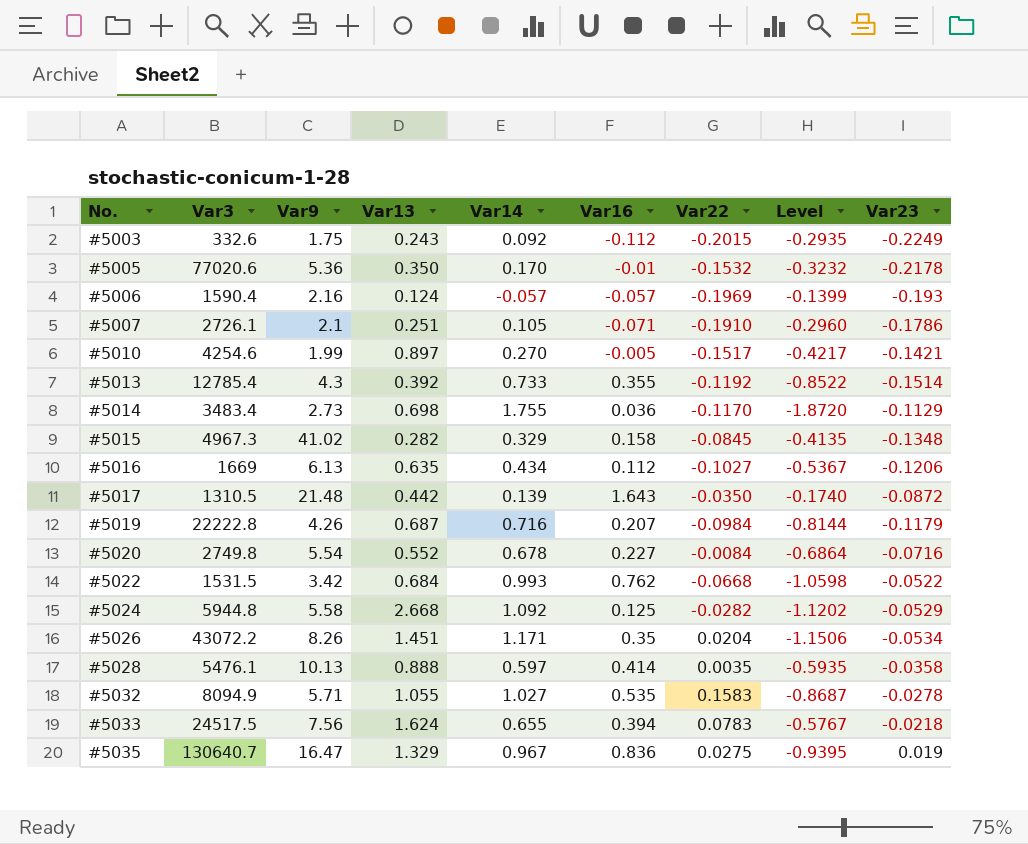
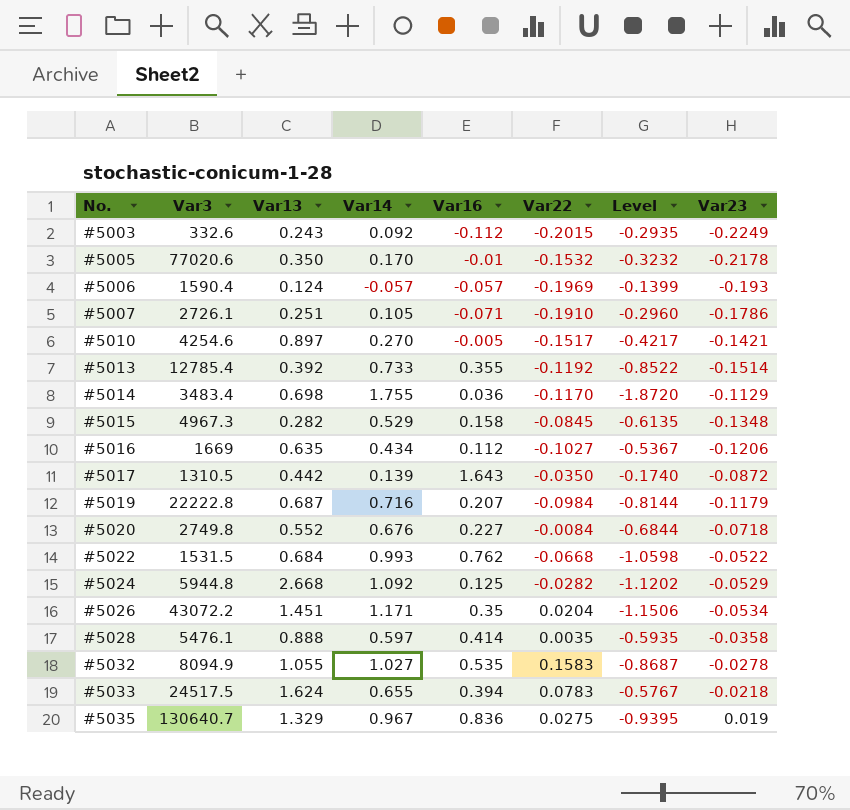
column Var9 | position: 3 -> none
#5015 | Var14: 0.329 -> 0.529
#5015 | Level: -0.4135 -> -0.6135
#5020 | Var14: 0.678 -> 0.676
#5020 | Level: -0.6864 -> -0.6844
#5020 | Var23: -0.0716 -> -0.0718

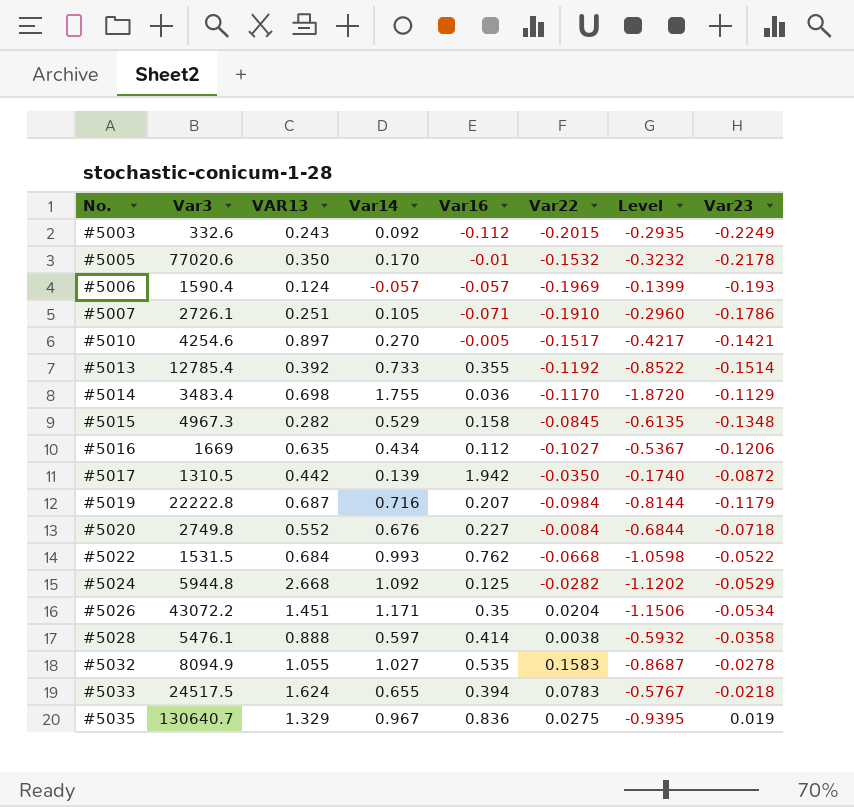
column name: Var13 -> VAR13
#5017 | Var16: 1.643 -> 1.942
#5028 | Var22: 0.0035 -> 0.0038
#5028 | Level: -0.5935 -> -0.5932

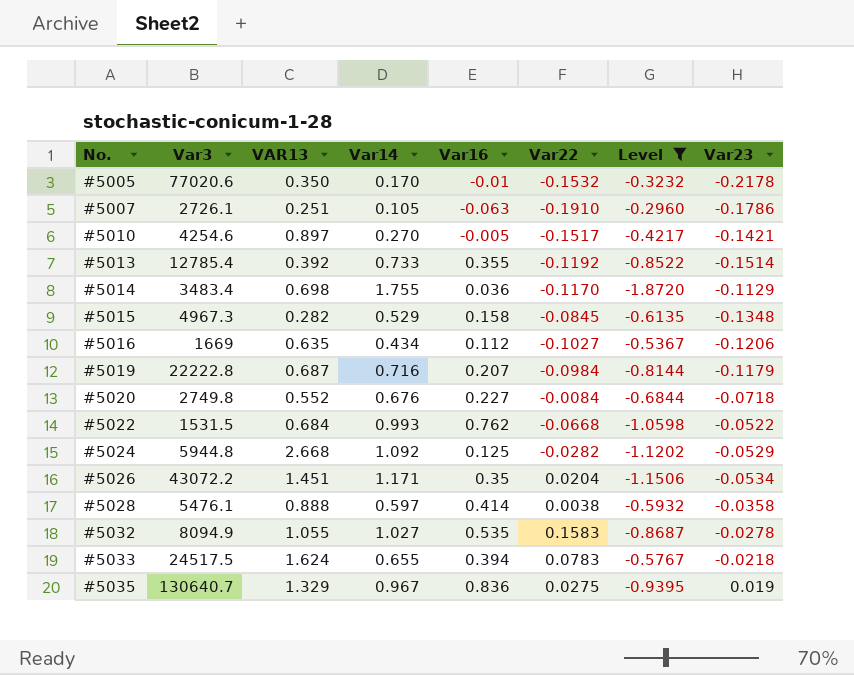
filter: none -> Level <= -0.2960
#5007 | Var16: -0.071 -> -0.063

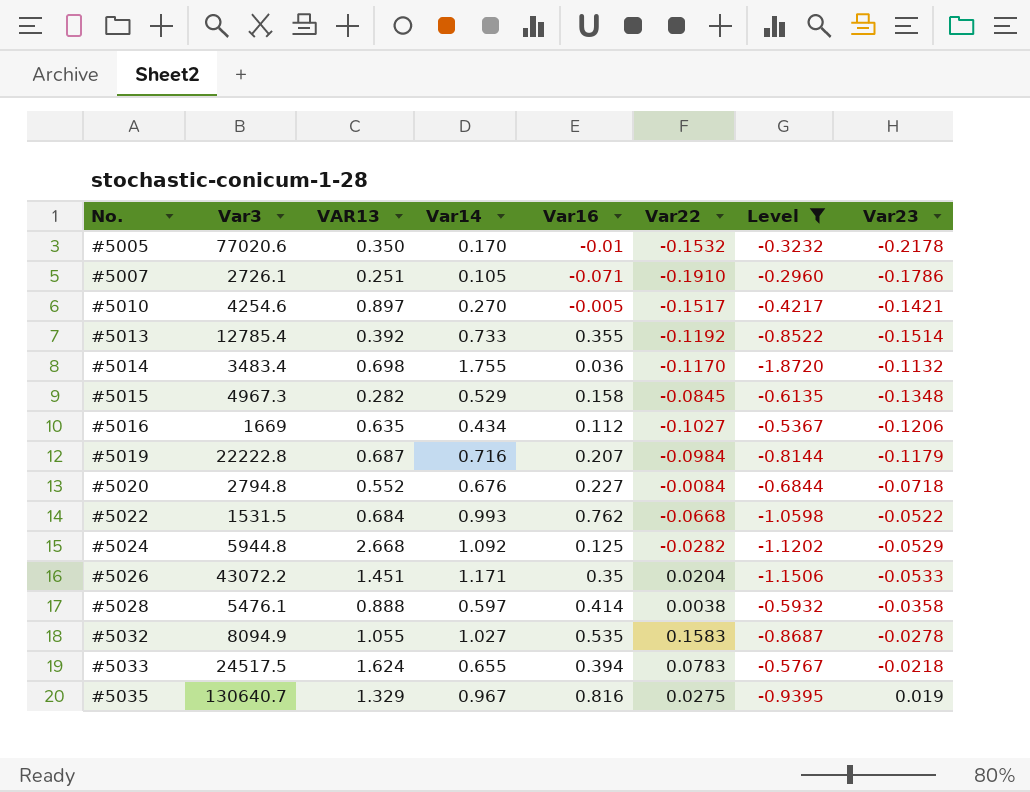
#5007 | Var16: -0.063 -> -0.071
#5014 | Var23: -0.1129 -> -0.1132
#5020 | Var3: 2749.8 -> 2794.8
#5026 | Var23: -0.0534 -> -0.0533
#5035 | Var16: 0.836 -> 0.816

